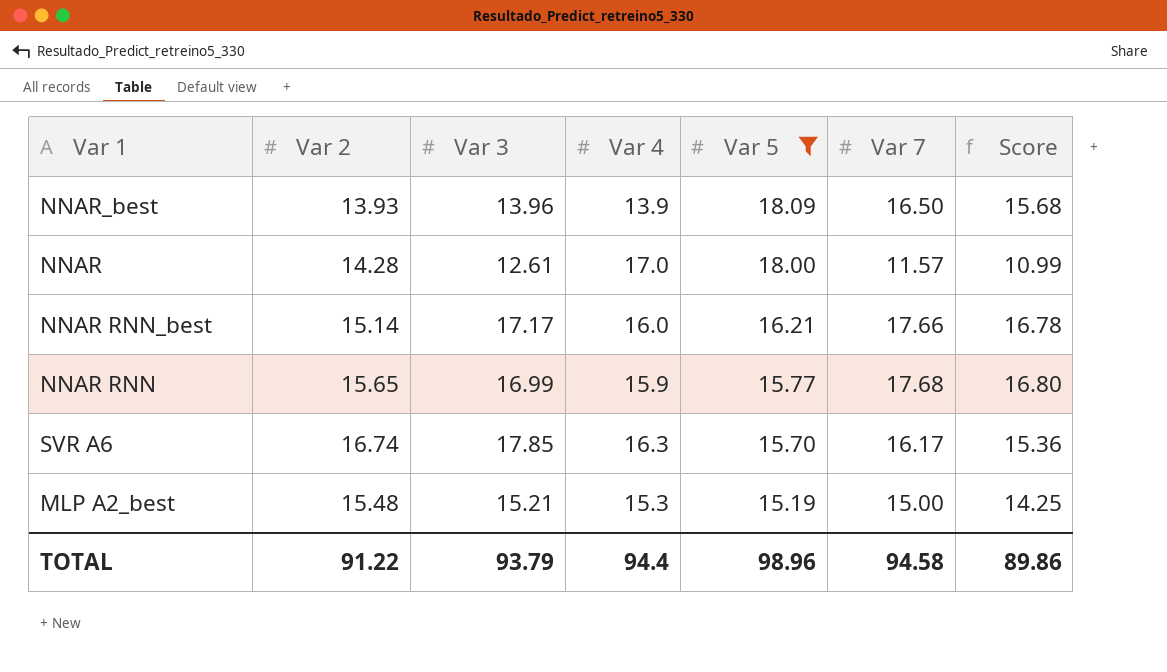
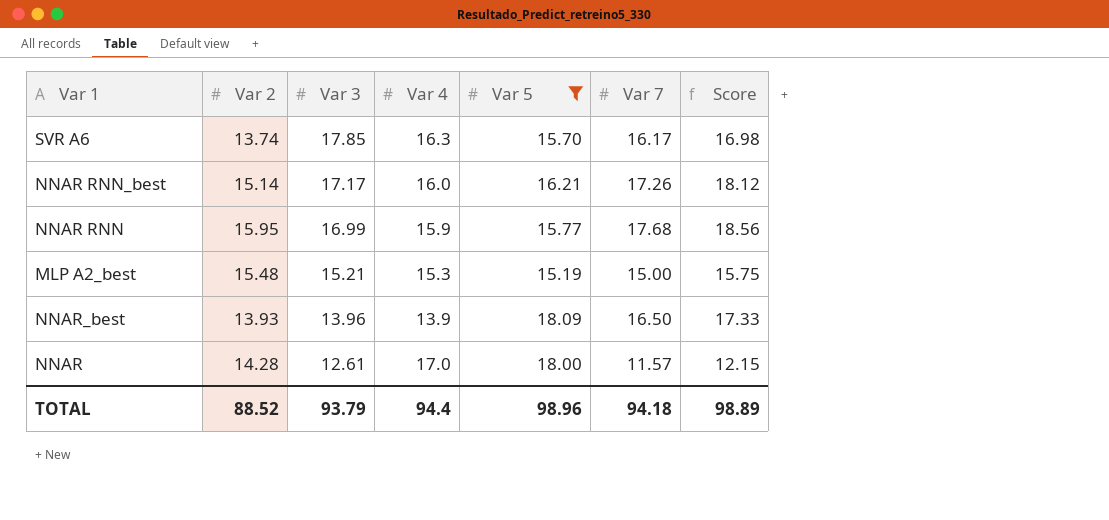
row order: Var 5 descending -> Var 3 descending
column Score | formula: [Var 7] * 0.95 -> [Var 7] * 1.05
SVR A6 | Var 2: 16.74 -> 13.74
NNAR RNN_best | Var 7: 17.66 -> 17.26
NNAR RNN | Var 2: 15.65 -> 15.95
TOTAL | Var 2: 91.22 -> 88.52
TOTAL | Var 7: 94.58 -> 94.18
TOTAL | Score: 89.86 -> 98.89

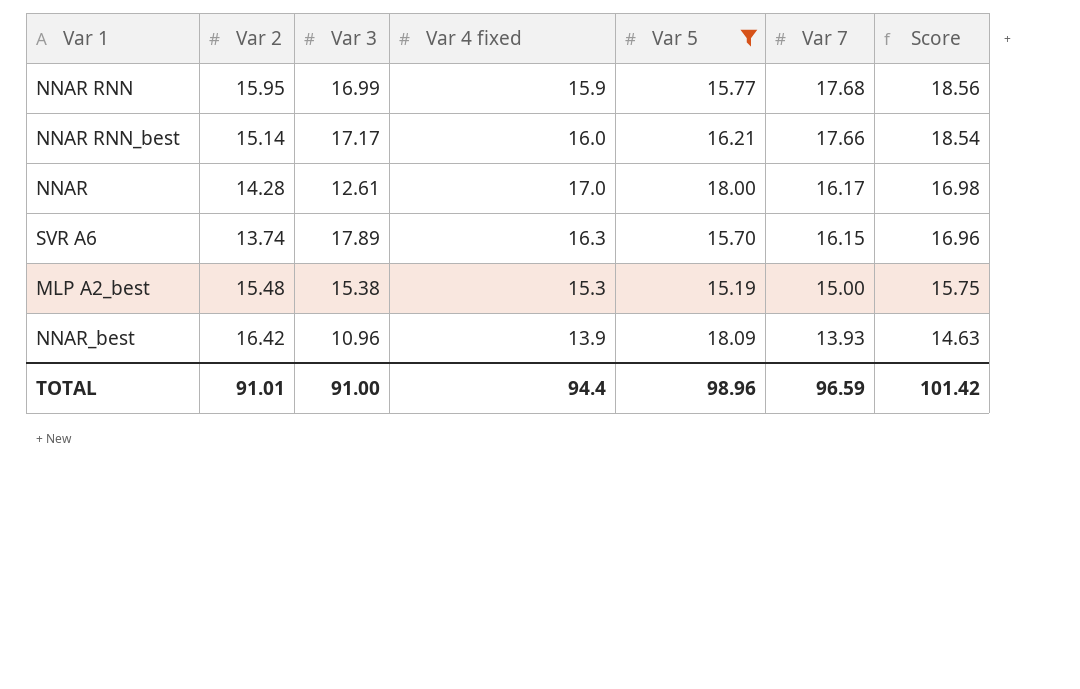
row order: Var 3 descending -> Var 7 descending
column name: Var 4 -> Var 4 fixed
NNAR RNN_best | Var 7: 17.26 -> 17.66
NNAR RNN_best | Score: 18.12 -> 18.54
NNAR | Var 7: 11.57 -> 16.17
NNAR | Score: 12.15 -> 16.98
SVR A6 | Var 3: 17.85 -> 17.89
SVR A6 | Var 7: 16.17 -> 16.15
SVR A6 | Score: 16.98 -> 16.96
MLP A2_best | Var 3: 15.21 -> 15.38
NNAR_best | Var 2: 13.93 -> 16.42
NNAR_best | Var 3: 13.96 -> 10.96
NNAR_best | Var 7: 16.50 -> 13.93
NNAR_best | Score: 17.33 -> 14.63
TOTAL | Var 2: 88.52 -> 91.01
TOTAL | Var 3: 93.79 -> 91.00
TOTAL | Var 7: 94.18 -> 96.59
TOTAL | Score: 98.89 -> 101.42

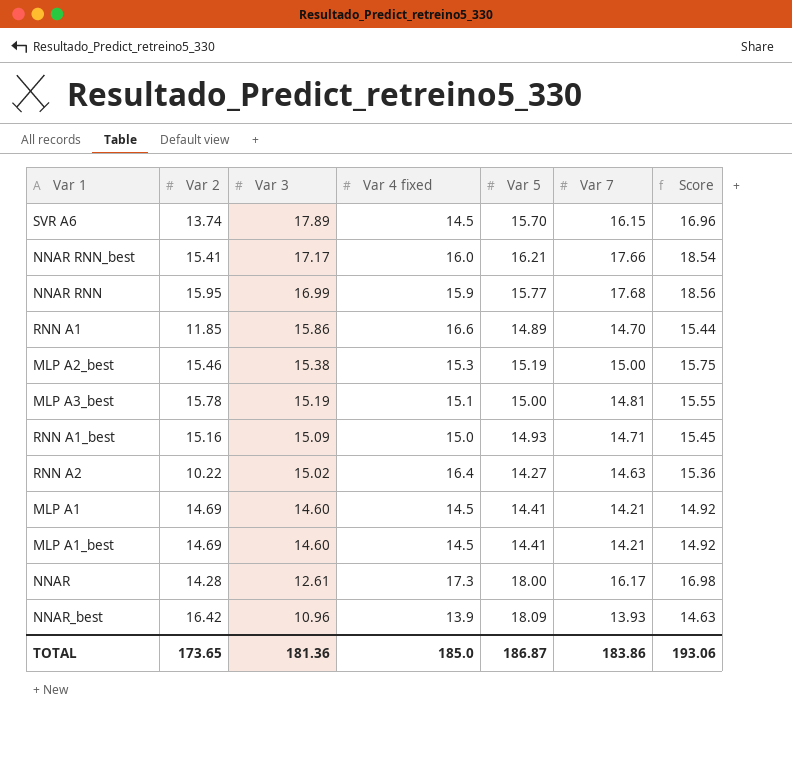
filter: Var 5 >= 15.19 -> none
row order: Var 7 descending -> Var 3 descending
SVR A6 | Var 4 fixed: 16.3 -> 14.5
NNAR RNN_best | Var 2: 15.14 -> 15.41
MLP A2_best | Var 2: 15.48 -> 15.46
NNAR | Var 4 fixed: 17.0 -> 17.3
TOTAL | Var 2: 91.01 -> 173.65
TOTAL | Var 3: 91.00 -> 181.36
TOTAL | Var 4 fixed: 94.4 -> 185.0
TOTAL | Var 5: 98.96 -> 186.87
TOTAL | Var 7: 96.59 -> 183.86
TOTAL | Score: 101.42 -> 193.06

